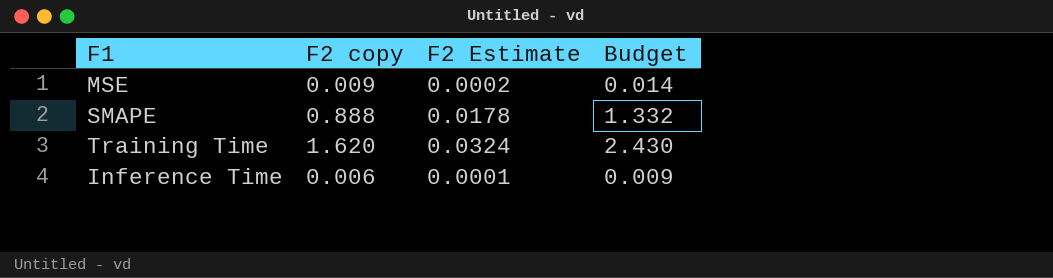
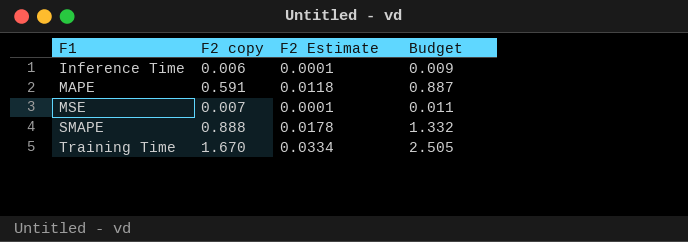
row order: none -> F1 ascending
row MAPE: none -> 0.591 | 0.0118 | 0.887
MSE | F2 copy: 0.009 -> 0.007
MSE | F2 Estimate: 0.0002 -> 0.0001
MSE | Budget: 0.014 -> 0.011
Training Time | F2 copy: 1.620 -> 1.670
Training Time | F2 Estimate: 0.0324 -> 0.0334
Training Time | Budget: 2.430 -> 2.505

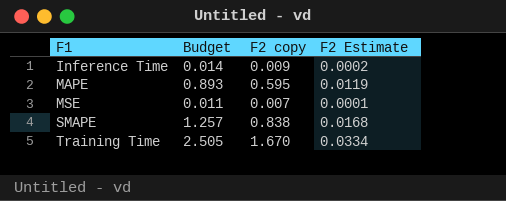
column Budget | position: 4 -> 2
Inference Time | Budget: 0.009 -> 0.014
Inference Time | F2 copy: 0.006 -> 0.009
Inference Time | F2 Estimate: 0.0001 -> 0.0002
MAPE | Budget: 0.887 -> 0.893
MAPE | F2 copy: 0.591 -> 0.595
MAPE | F2 Estimate: 0.0118 -> 0.0119
SMAPE | Budget: 1.332 -> 1.257
SMAPE | F2 copy: 0.888 -> 0.838
SMAPE | F2 Estimate: 0.0178 -> 0.0168

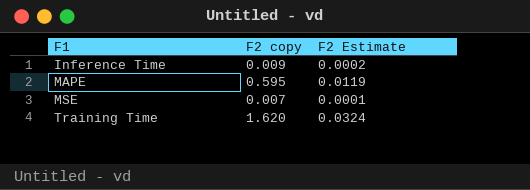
column Budget | formula: [F2 copy] * 1.5 -> none
row SMAPE: 1.257 | 0.838 | 0.0168 -> none
Training Time | F2 copy: 1.670 -> 1.620
Training Time | F2 Estimate: 0.0334 -> 0.0324

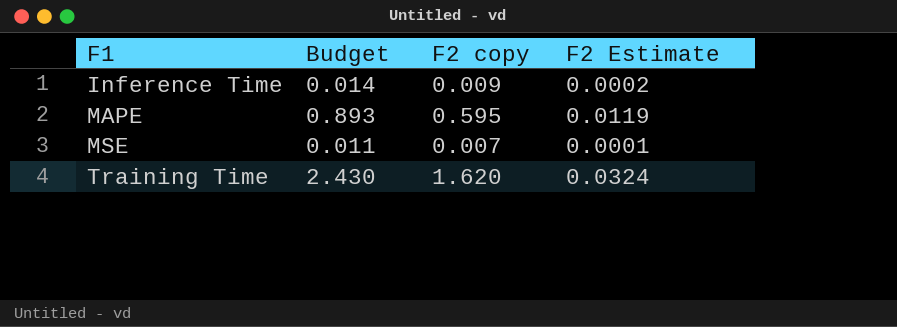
column Budget | formula: none -> [F2 copy] * 1.5

